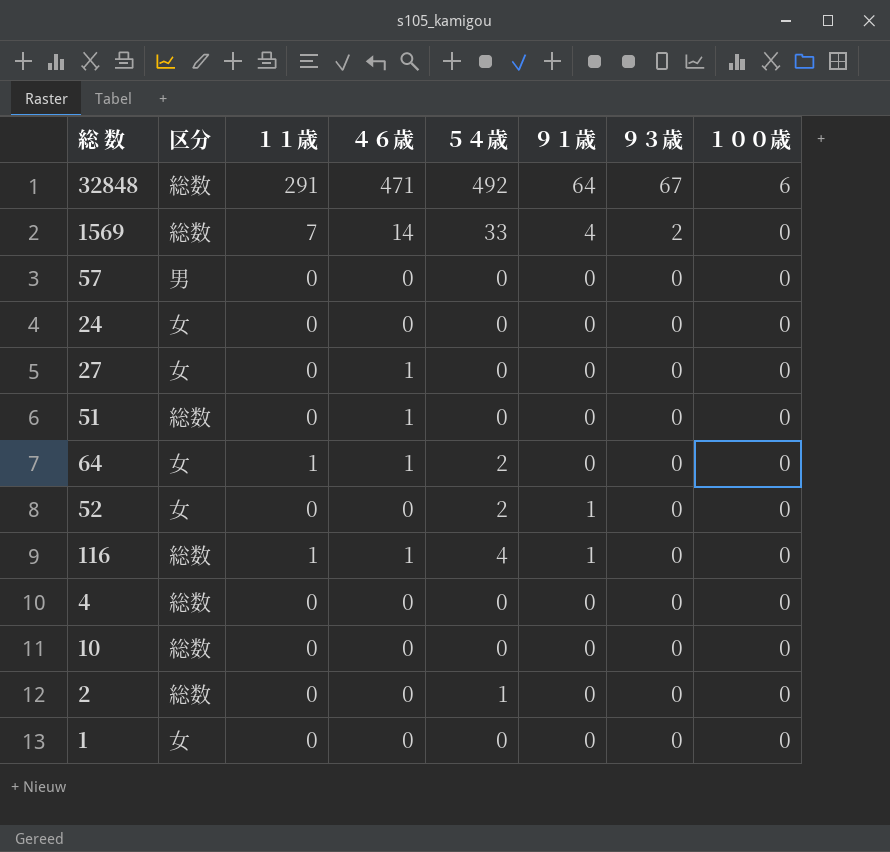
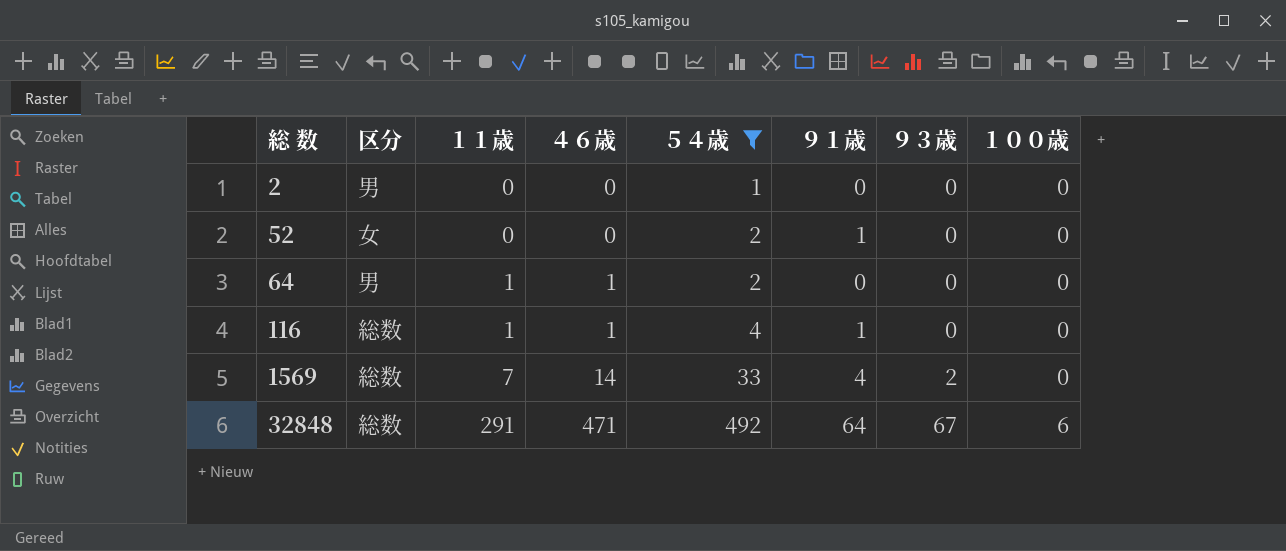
filter: none -> ５４歳 != 0
row order: ９３歳 descending -> 総 数 ascending
2 | 区分: 総数 -> 男
64 | 区分: 女 -> 男

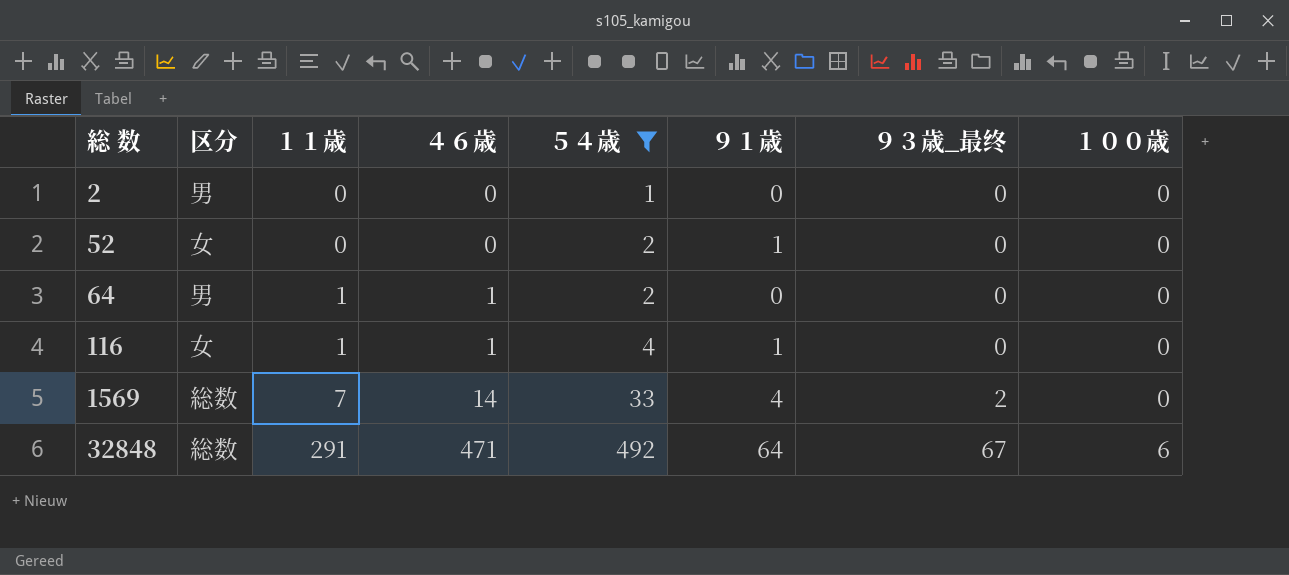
column name: ９３歳 -> ９３歳_最终
116 | 区分: 総数 -> 女

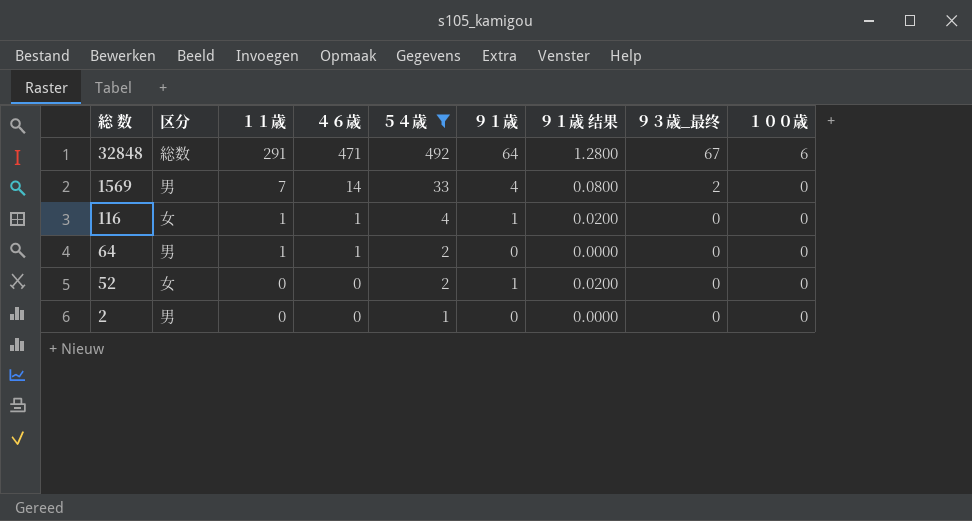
row order: 総 数 ascending -> 総 数 descending
column ９１歳 结果 | formula: none -> [９１歳] * 0.02
1569 | 区分: 総数 -> 男

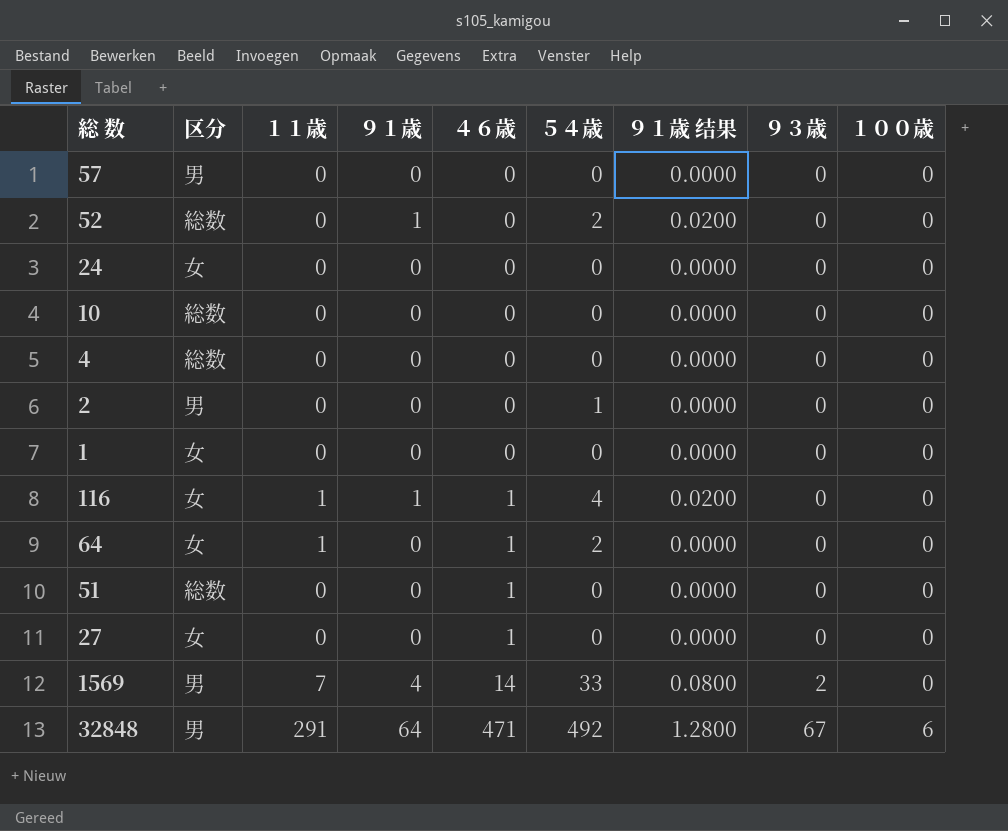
filter: ５４歳 != 0 -> none
row order: 総 数 descending -> ４６歳 ascending
column ９１歳 | position: 6 -> 4
column name: ９３歳_最终 -> ９３歳
52 | 区分: 女 -> 総数
64 | 区分: 男 -> 女
32848 | 区分: 総数 -> 男

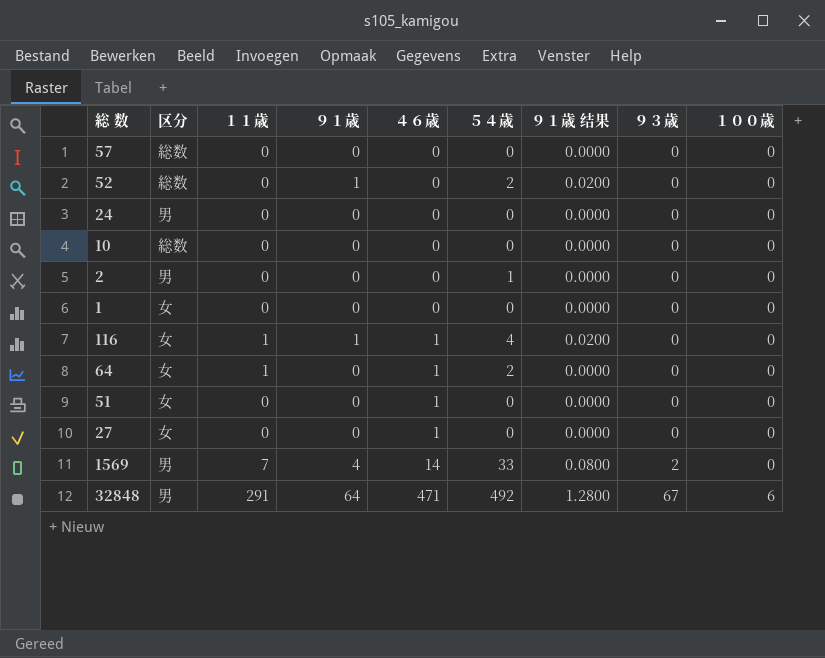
row 4: 総数 | 0 | 0 | 0 | 0 | 0.0000 | 0 | 0 -> none
57 | 区分: 男 -> 総数
24 | 区分: 女 -> 男
51 | 区分: 総数 -> 女

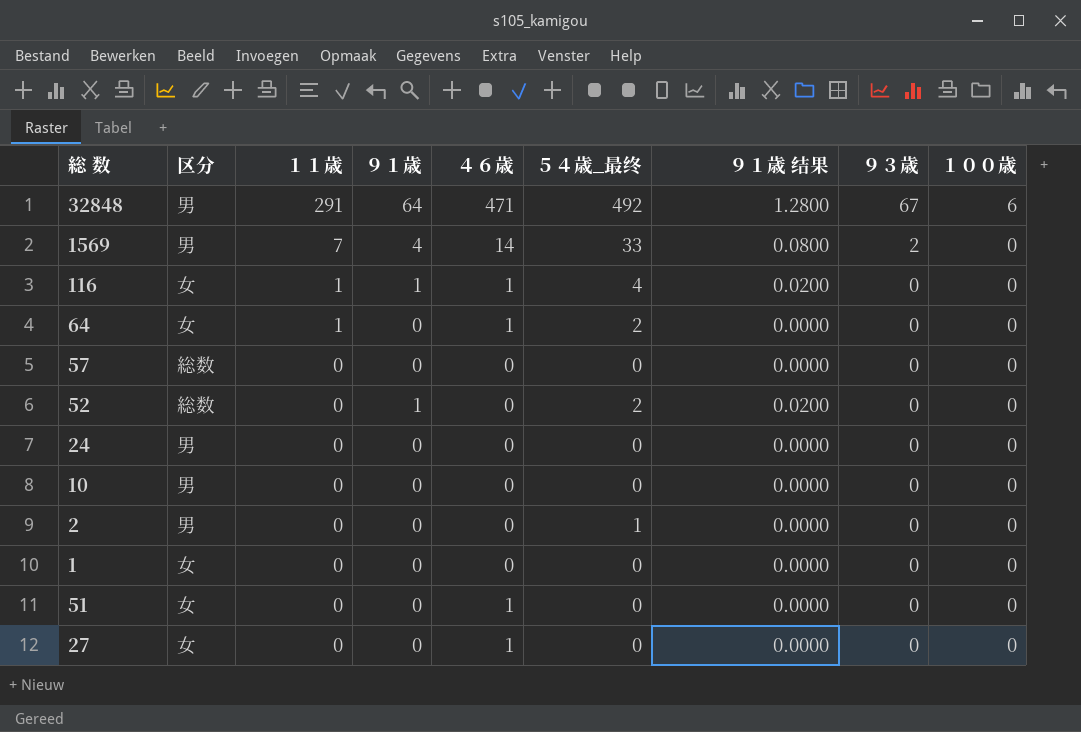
row order: ４６歳 ascending -> １１歳 descending
column name: ５４歳 -> ５４歳_最终
10 | 区分: 総数 -> 男

